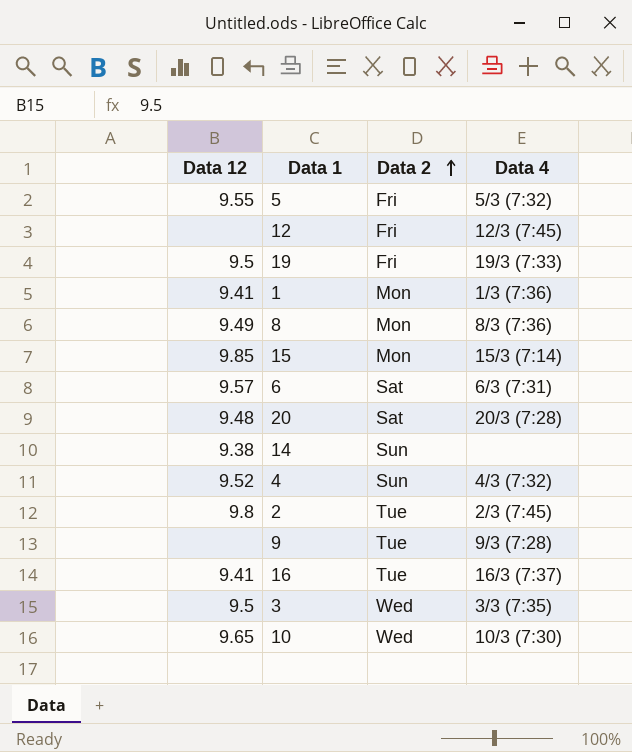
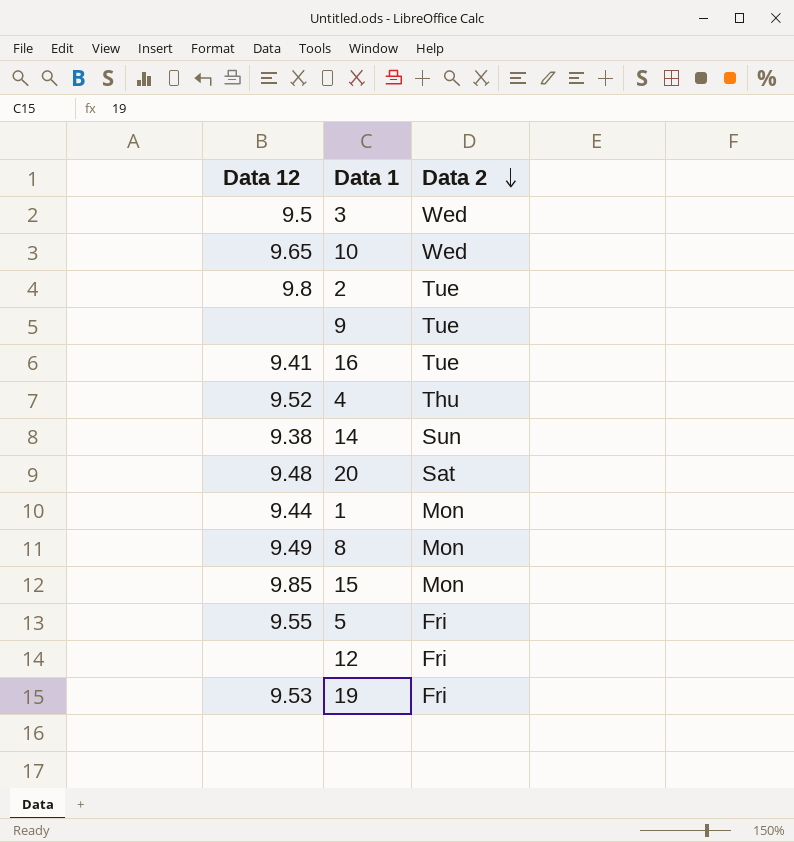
row order: Data 2 ascending -> Data 2 descending
column Data 4 | position: 4 -> none
row 6: 9.57 | Sat | 6/3 (7:31) -> none
4 | Data 2: Sun -> Thu
1 | Data 12: 9.41 -> 9.44
19 | Data 12: 9.5 -> 9.53

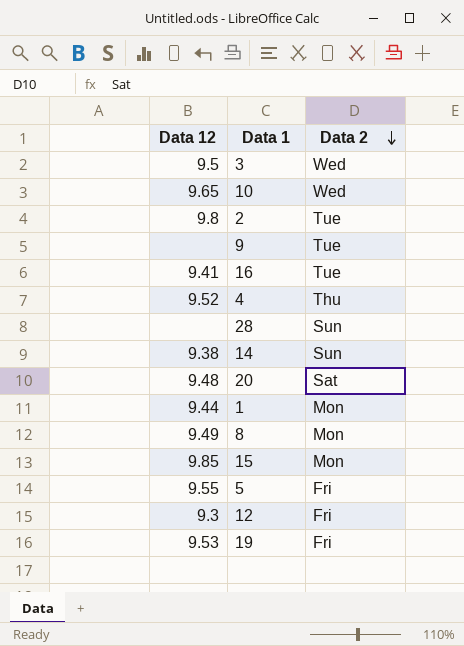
row 28: none -> none | Sun
12 | Data 12: none -> 9.3

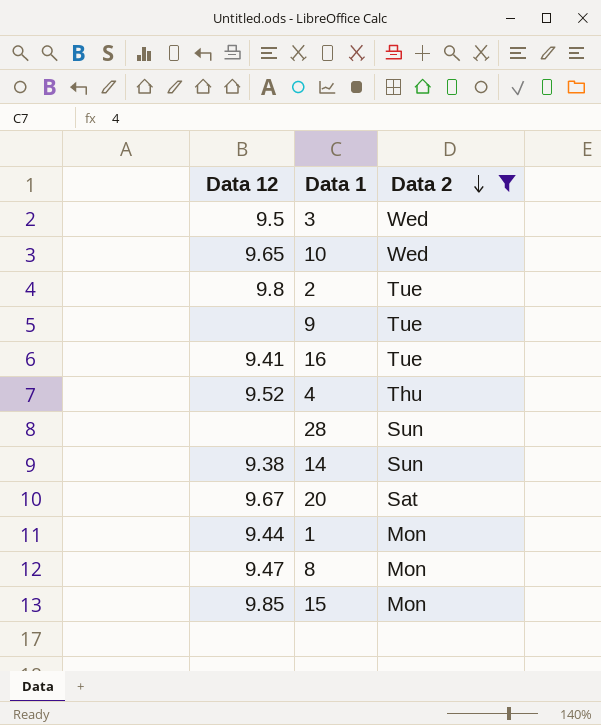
filter: none -> Data 2 != Fri
20 | Data 12: 9.48 -> 9.67
8 | Data 12: 9.49 -> 9.47

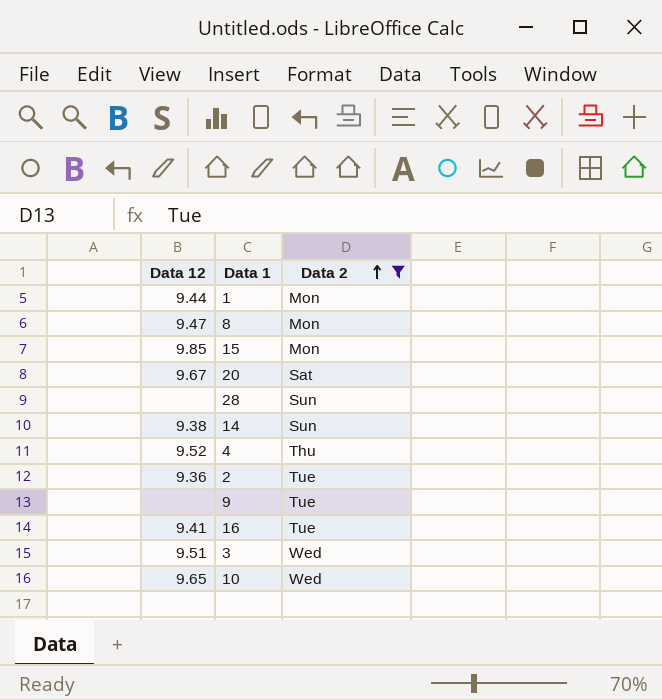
row order: Data 2 descending -> Data 2 ascending
2 | Data 12: 9.8 -> 9.36
3 | Data 12: 9.5 -> 9.51

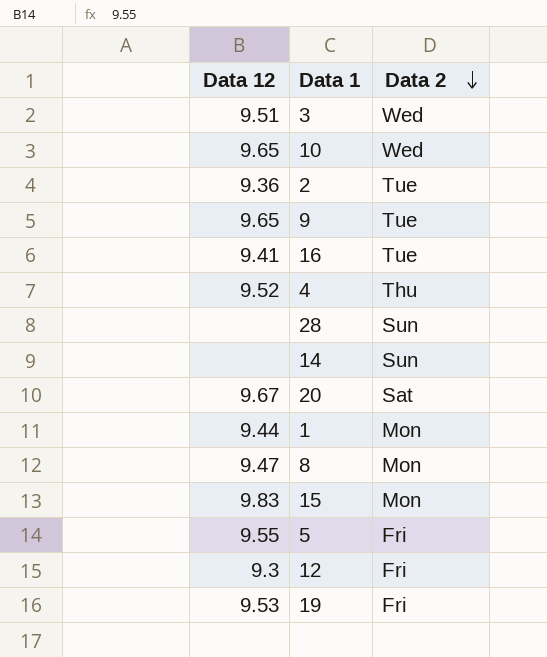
filter: Data 2 != Fri -> none
row order: Data 2 ascending -> Data 2 descending
9 | Data 12: none -> 9.65
14 | Data 12: 9.38 -> none
15 | Data 12: 9.85 -> 9.83

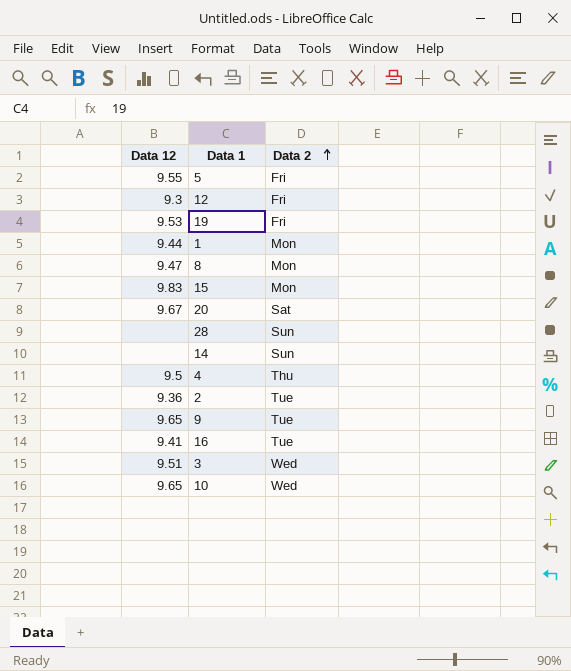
row order: Data 2 descending -> Data 2 ascending
4 | Data 12: 9.52 -> 9.5

